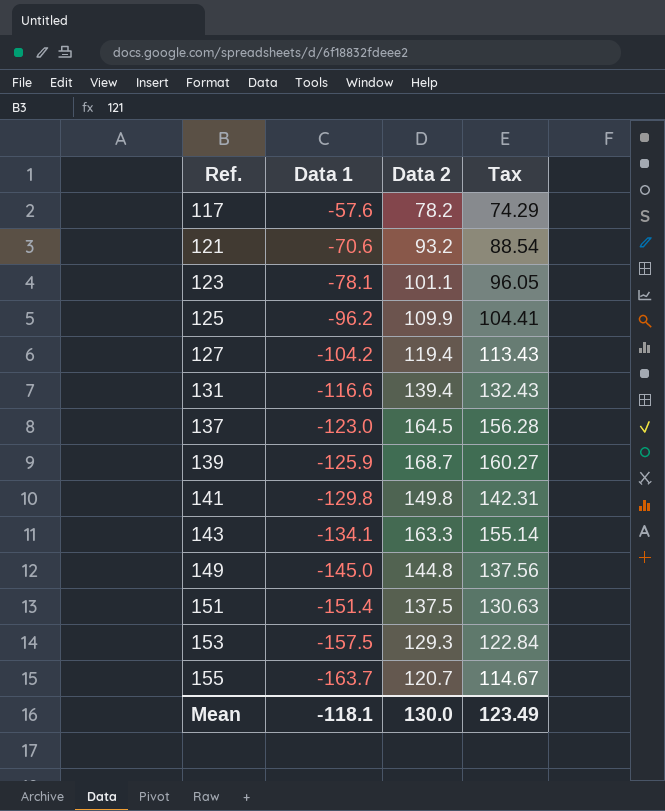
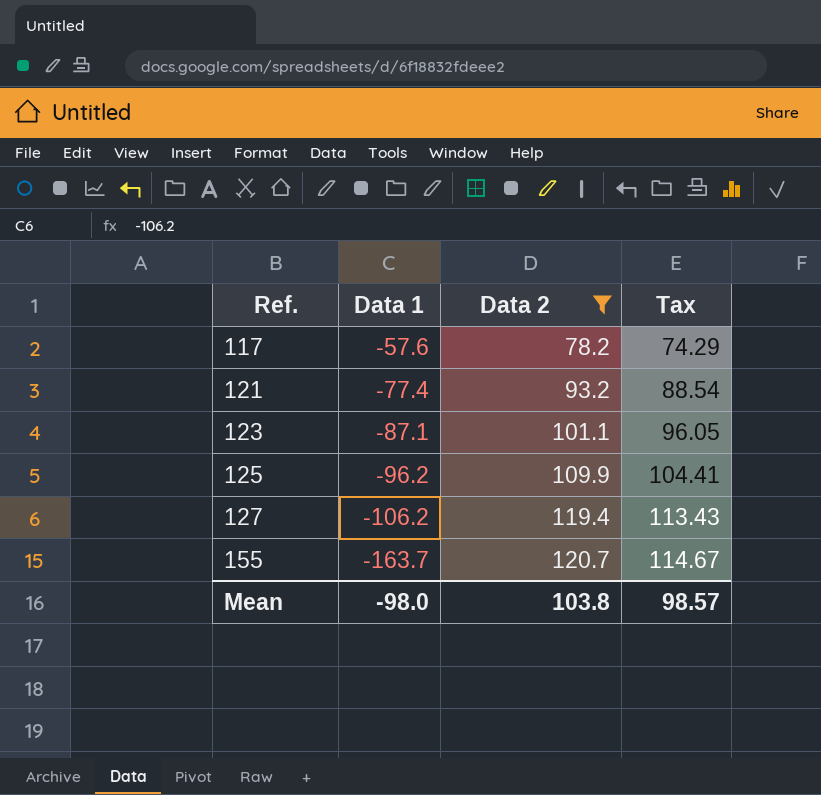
filter: none -> Data 2 <= 120.7
121 | Data 1: -70.6 -> -77.4
123 | Data 1: -78.1 -> -87.1
127 | Data 1: -104.2 -> -106.2
Mean | Data 1: -118.1 -> -98.0
Mean | Data 2: 130.0 -> 103.8
Mean | Tax: 123.49 -> 98.57

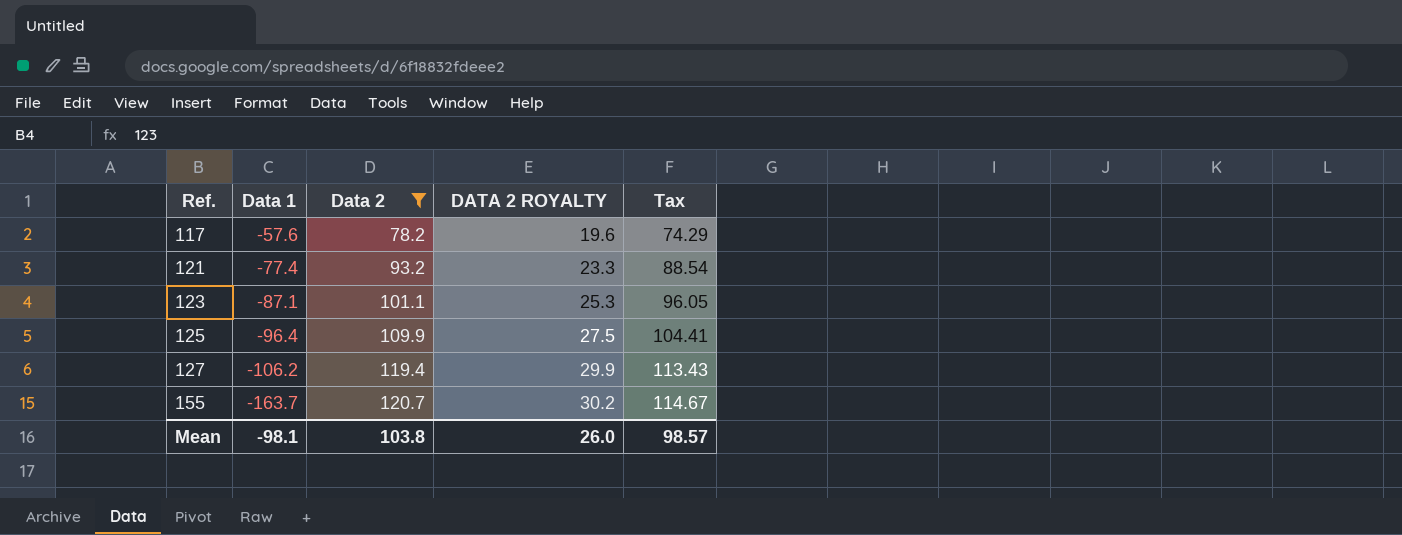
column DATA 2 ROYALTY | formula: none -> [Data 2] * 0.25
125 | Data 1: -96.2 -> -96.4
Mean | Data 1: -98.0 -> -98.1

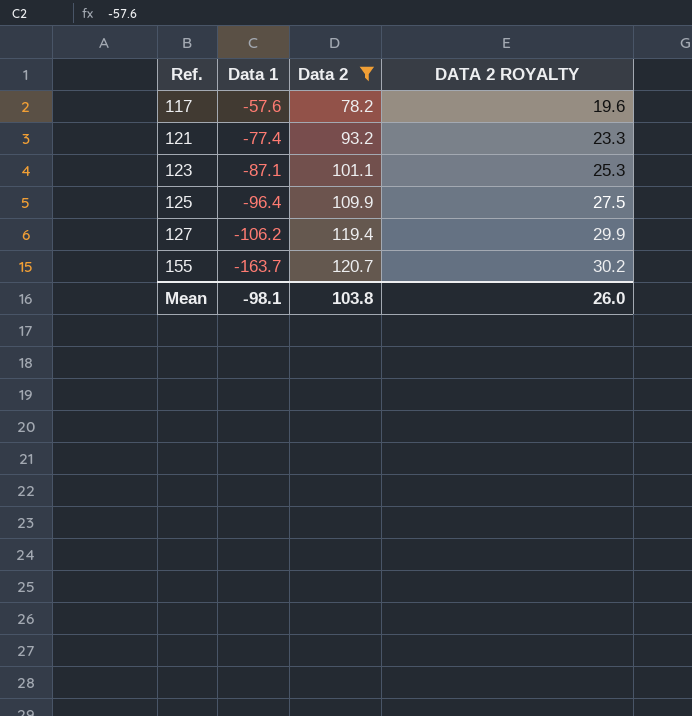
column Tax | formula: [Data 2] * 0.95 -> none

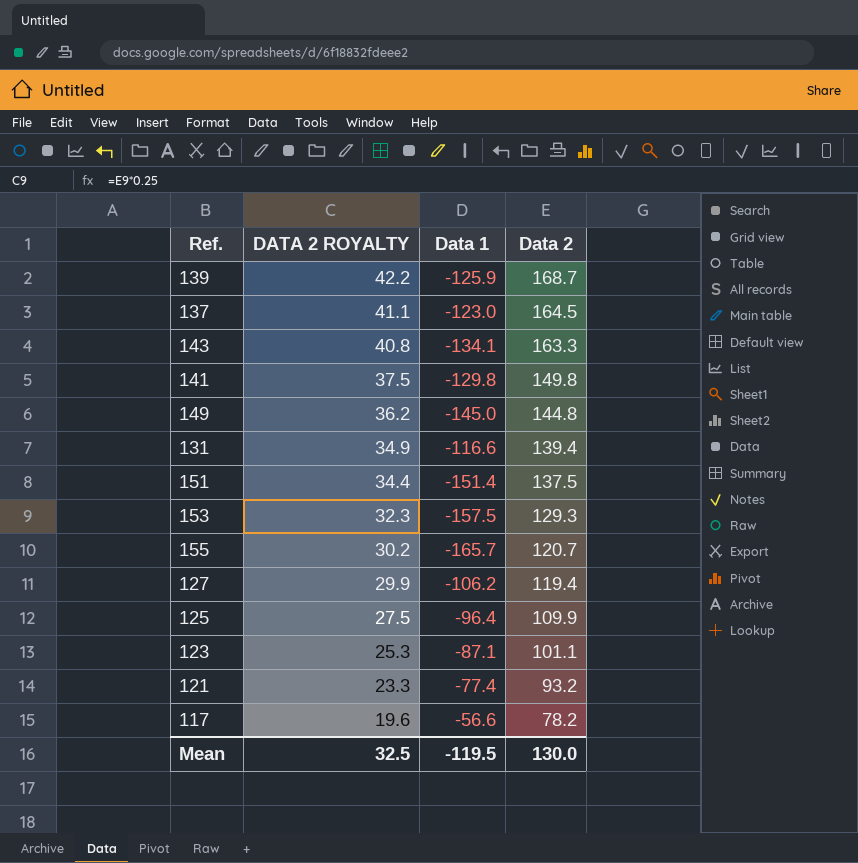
filter: Data 2 <= 120.7 -> none
row order: Ref. ascending -> DATA 2 ROYALTY descending
column DATA 2 ROYALTY | position: 4 -> 2
155 | Data 1: -163.7 -> -165.7
117 | Data 1: -57.6 -> -56.6
Mean | DATA 2 ROYALTY: 26.0 -> 32.5
Mean | Data 1: -98.1 -> -119.5
Mean | Data 2: 103.8 -> 130.0

